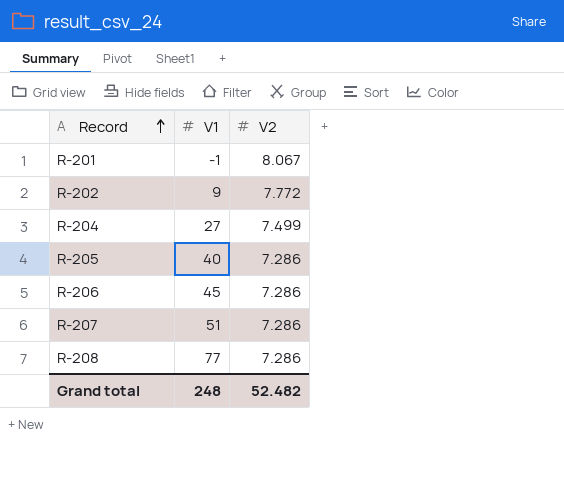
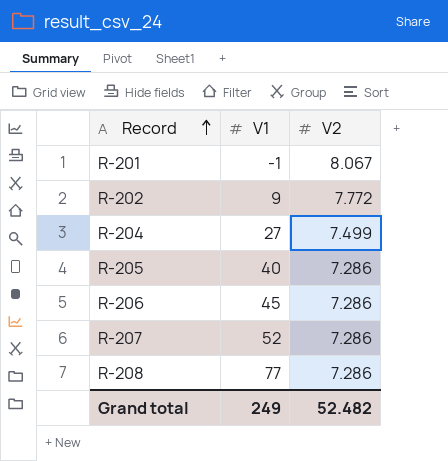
R-207 | V1: 51 -> 52
Grand total | V1: 248 -> 249

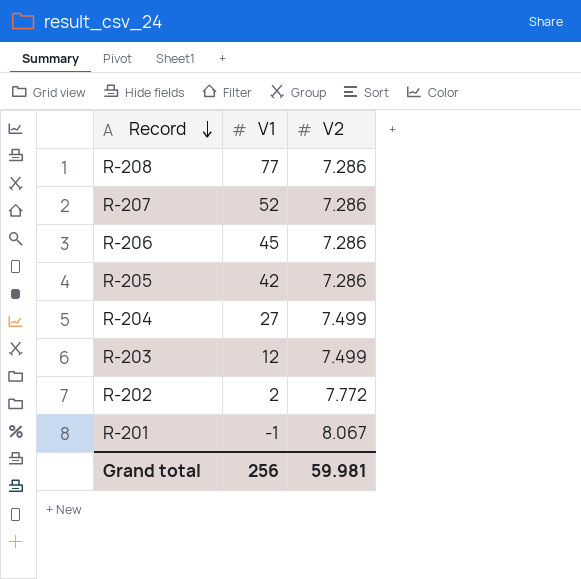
row order: Record ascending -> Record descending
R-205 | V1: 40 -> 42
row R-203: none -> 12 | 7.499
R-202 | V1: 9 -> 2
Grand total | V1: 249 -> 256
Grand total | V2: 52.482 -> 59.981

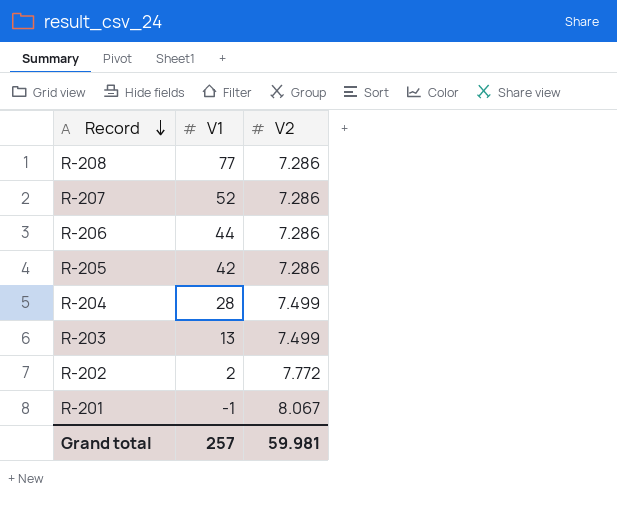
R-206 | V1: 45 -> 44
R-204 | V1: 27 -> 28
R-203 | V1: 12 -> 13
Grand total | V1: 256 -> 257

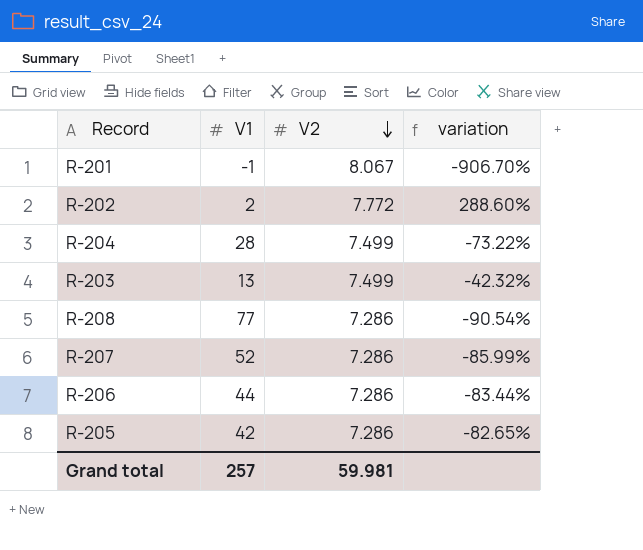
row order: Record descending -> V2 descending
column variation | formula: none -> ([V2] - [V1]) / [V1]

